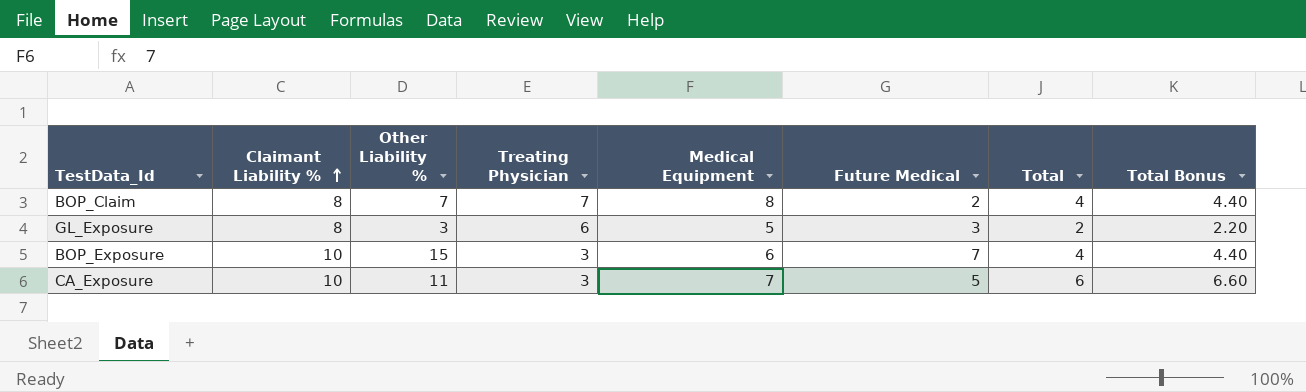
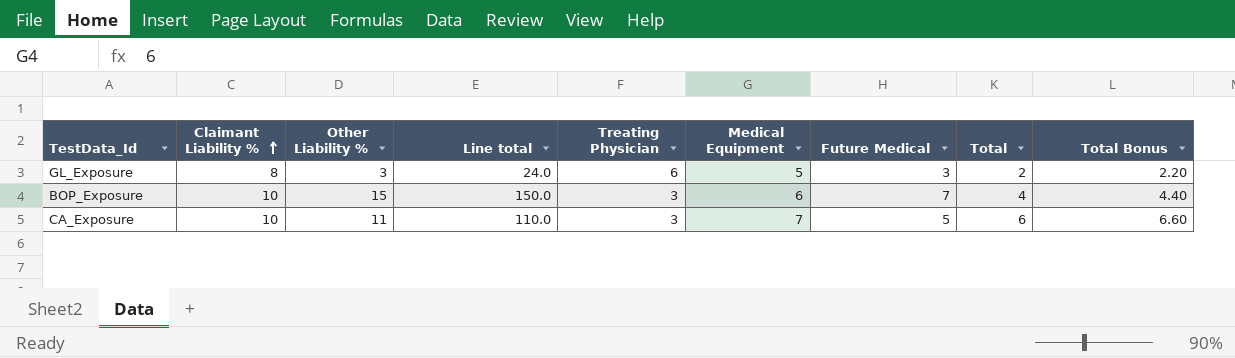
column Line total | formula: none -> [Claimant Liability %] * [Other Liability %]
row BOP_Claim: 8 | 7 | 7 | 8 | 2 | 4 | 4.40 -> none

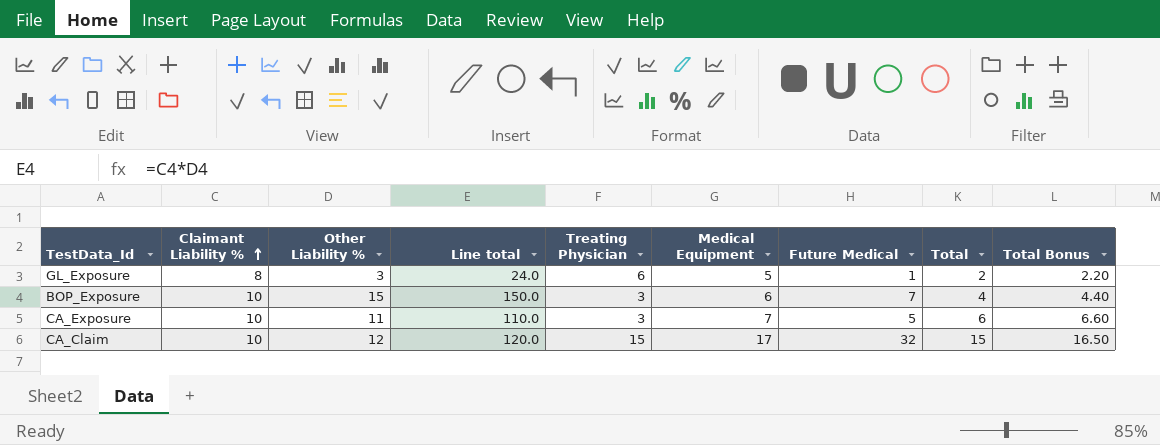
GL_Exposure | Future Medical: 3 -> 1
row CA_Claim: none -> 10 | 12 | 120.0 | 15 | 17 | 32 | 15 | 16.50

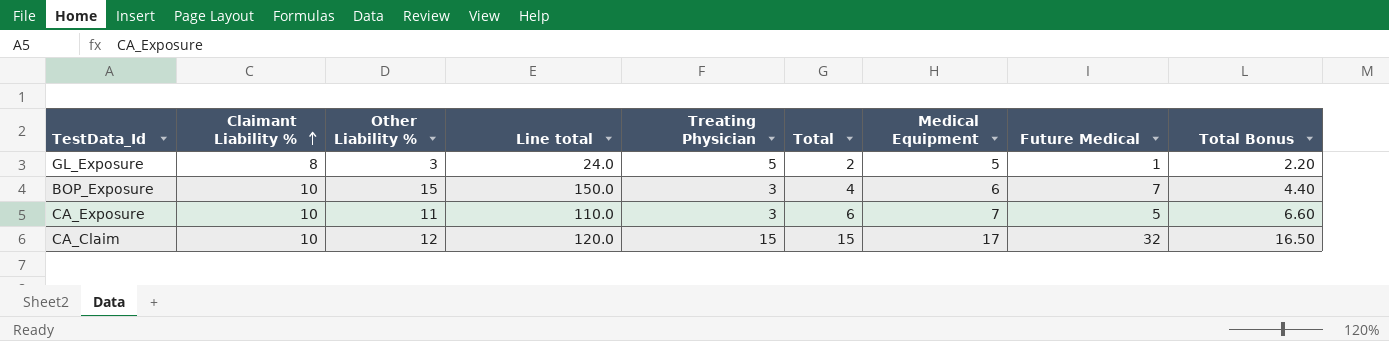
column Total | position: 8 -> 6
GL_Exposure | Treating Physician: 6 -> 5

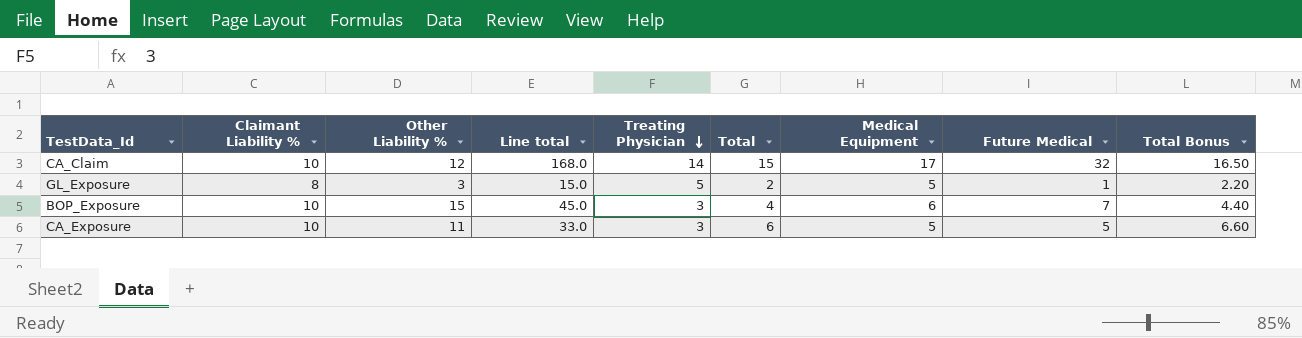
row order: Claimant Liability % ascending -> Treating Physician descending
column Line total | formula: [Claimant Liability %] * [Other Liability %] -> [Other Liability %] * [Treating Physician]
CA_Claim | Treating Physician: 15 -> 14
CA_Exposure | Medical Equipment: 7 -> 5

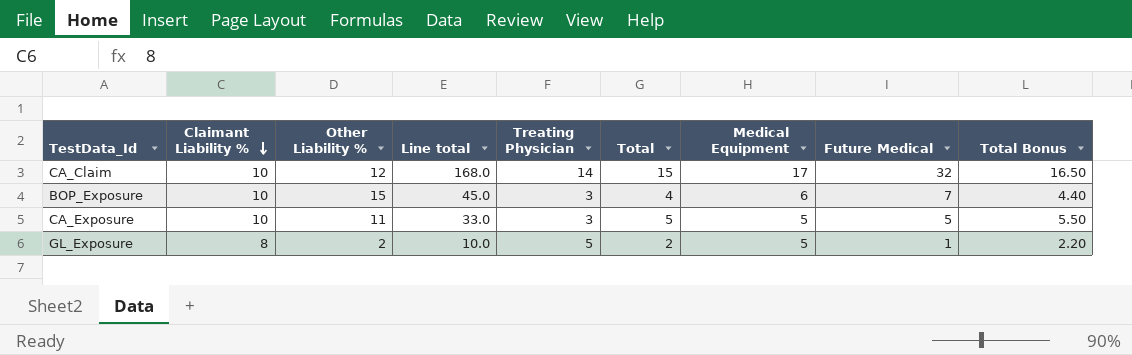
row order: Treating Physician descending -> Claimant Liability % descending
CA_Exposure | Total: 6 -> 5
CA_Exposure | Total Bonus: 6.60 -> 5.50
GL_Exposure | Other Liability %: 3 -> 2
GL_Exposure | Line total: 15.0 -> 10.0

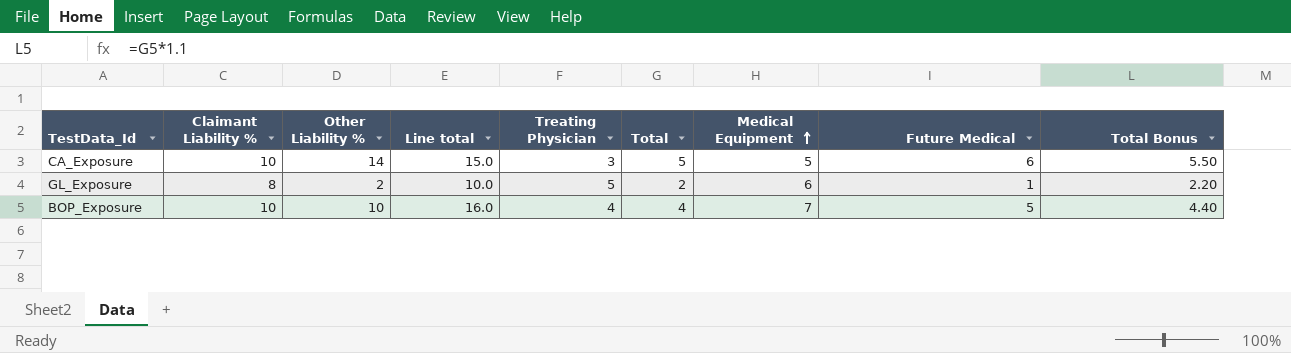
row order: Claimant Liability % descending -> Medical Equipment ascending
column Line total | formula: [Other Liability %] * [Treating Physician] -> [Treating Physician] * [Total]
row CA_Claim: 10 | 12 | 168.0 | 14 | 15 | 17 | 32 | 16.50 -> none
CA_Exposure | Other Liability %: 11 -> 14
CA_Exposure | Future Medical: 5 -> 6
GL_Exposure | Medical Equipment: 5 -> 6
BOP_Exposure | Other Liability %: 15 -> 10
BOP_Exposure | Treating Physician: 3 -> 4
BOP_Exposure | Medical Equipment: 6 -> 7
BOP_Exposure | Future Medical: 7 -> 5

